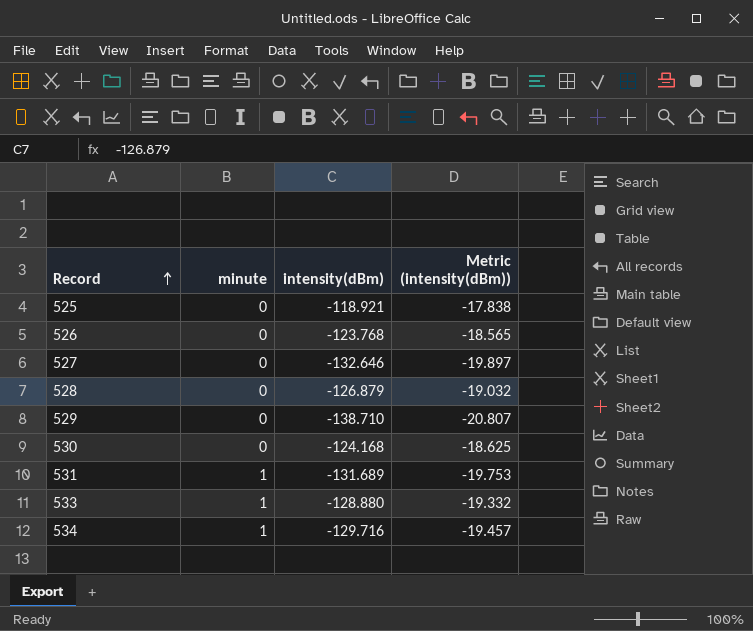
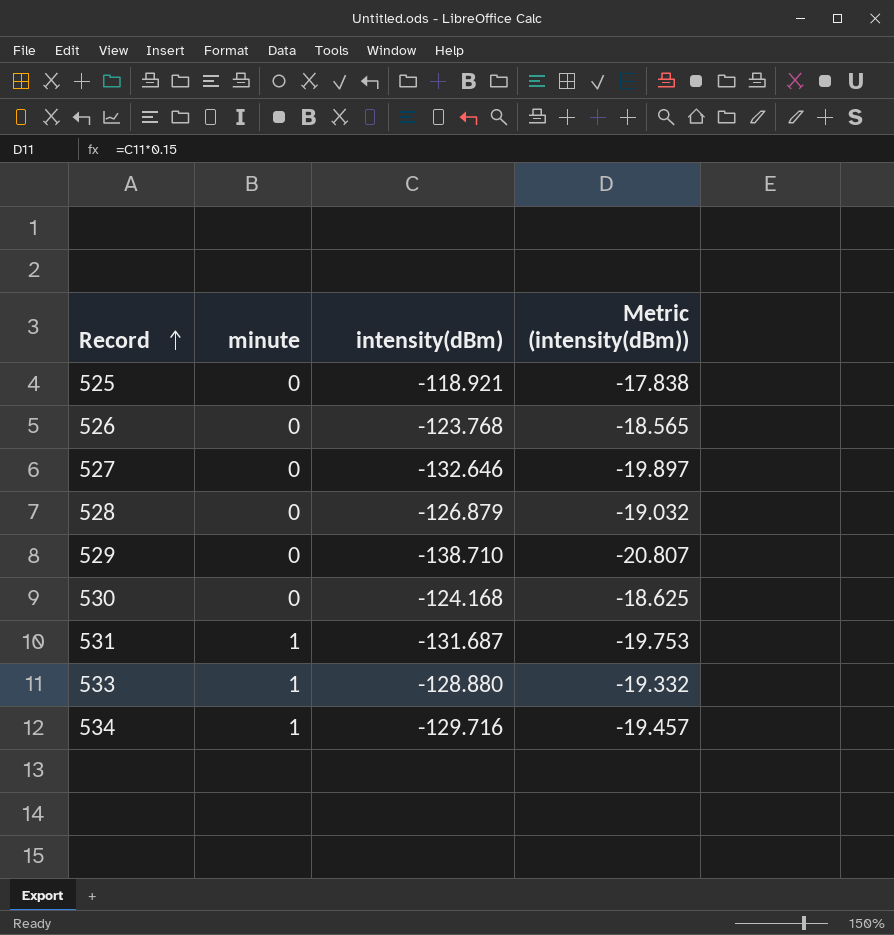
531 | intensity(dBm): -131.689 -> -131.687

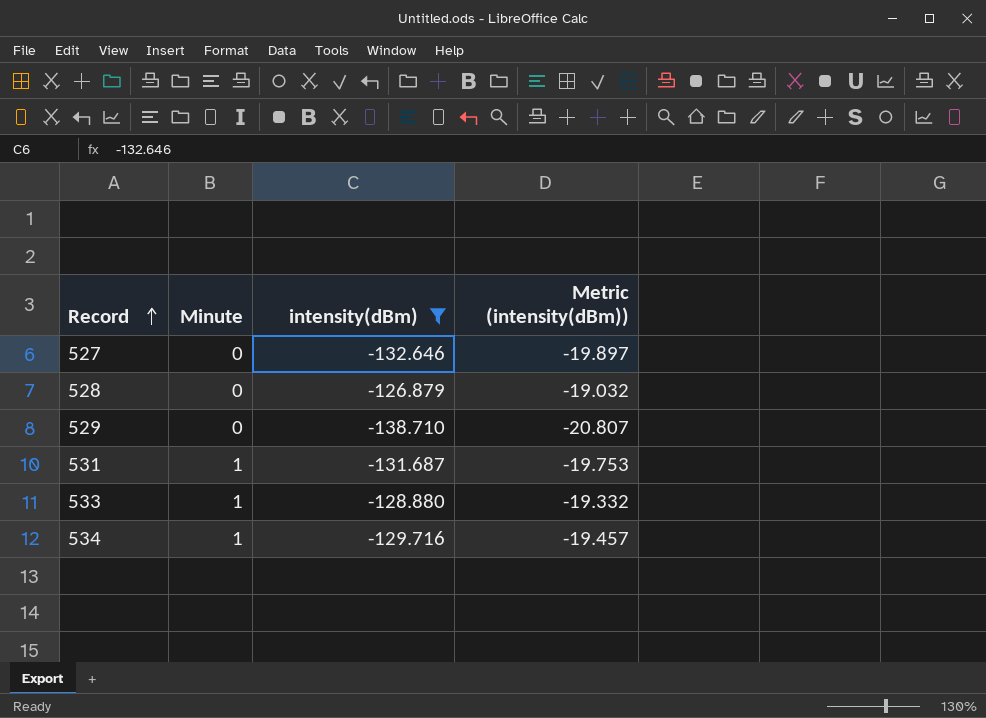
filter: none -> intensity(dBm) <= -126.879
column name: minute -> Minute

